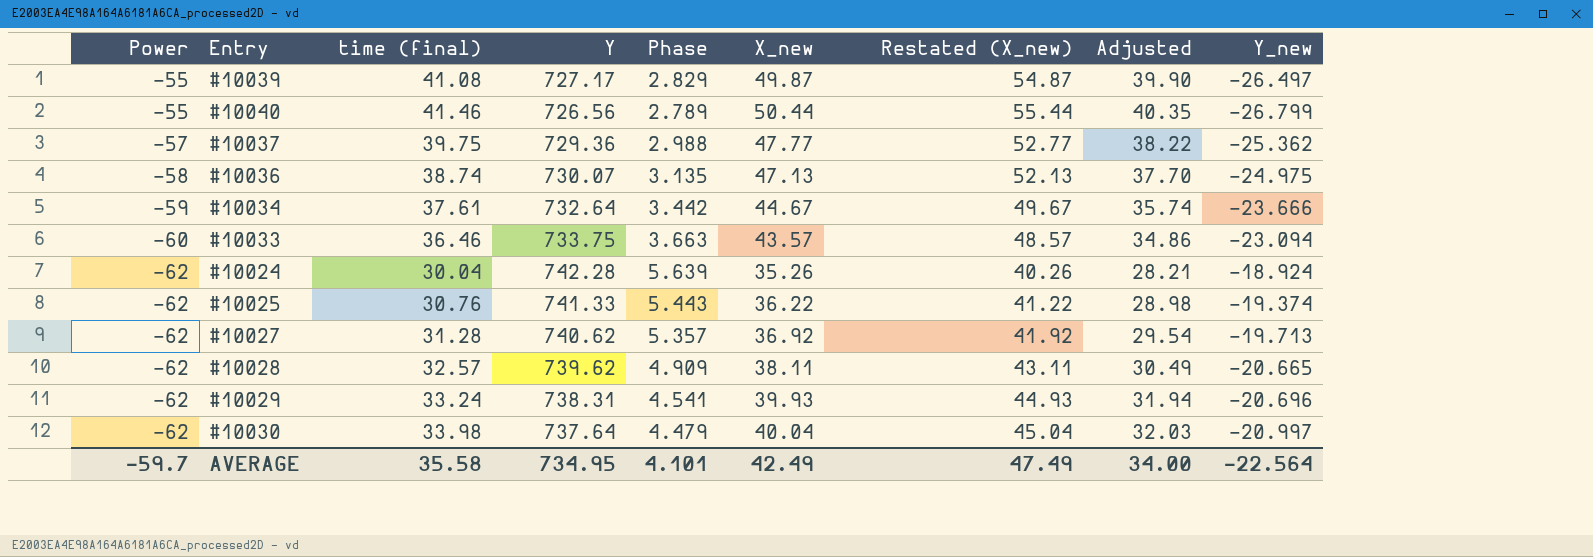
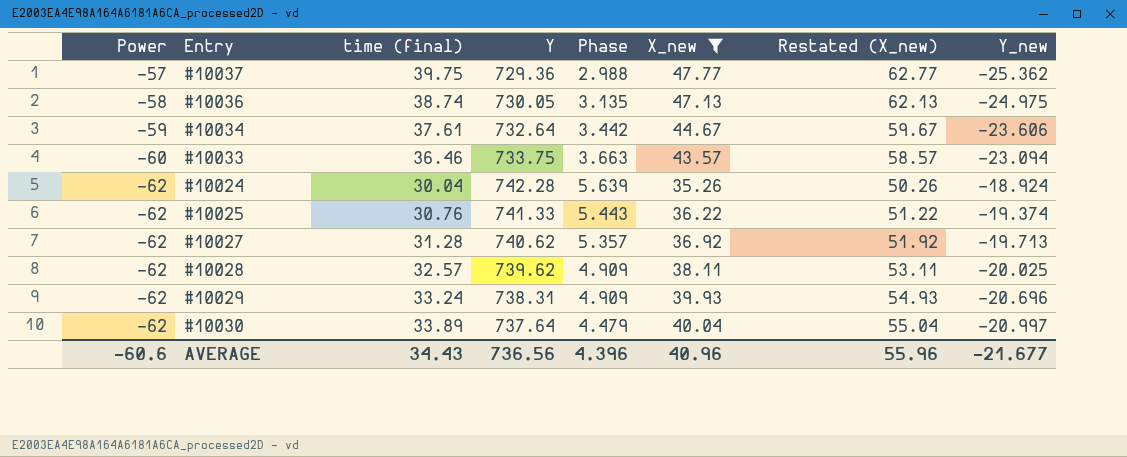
filter: none -> X_new <= 47.77
column Adjusted | formula: [X_new] * 0.8 -> none
column Restated (X_new) | formula: [X_new] + 5 -> [X_new] + 15
#10036 | Y: 730.07 -> 730.05
#10034 | Y_new: -23.666 -> -23.606
#10028 | Y_new: -20.665 -> -20.025
#10029 | Phase: 4.541 -> 4.909
#10030 | time (final): 33.98 -> 33.89
AVERAGE | Power: -59.7 -> -60.6
AVERAGE | time (final): 35.58 -> 34.43
AVERAGE | Y: 734.95 -> 736.56
AVERAGE | Phase: 4.101 -> 4.396
AVERAGE | X_new: 42.49 -> 40.96
AVERAGE | Restated (X_new): 47.49 -> 55.96
AVERAGE | Y_new: -22.564 -> -21.677

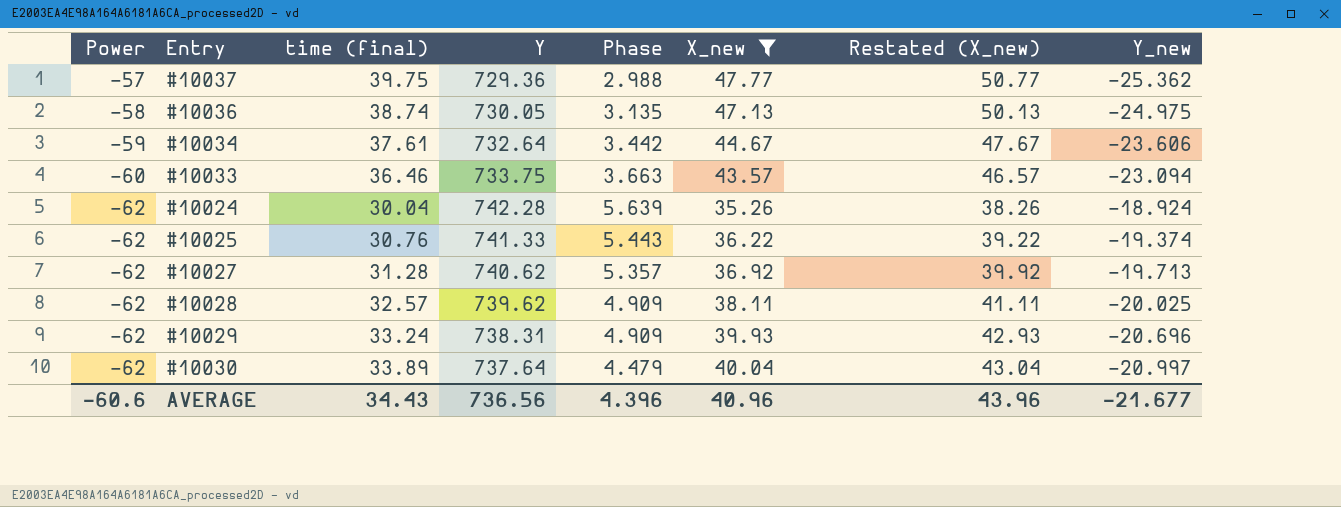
column Restated (X_new) | formula: [X_new] + 15 -> [X_new] + 3
AVERAGE | Restated (X_new): 55.96 -> 43.96

